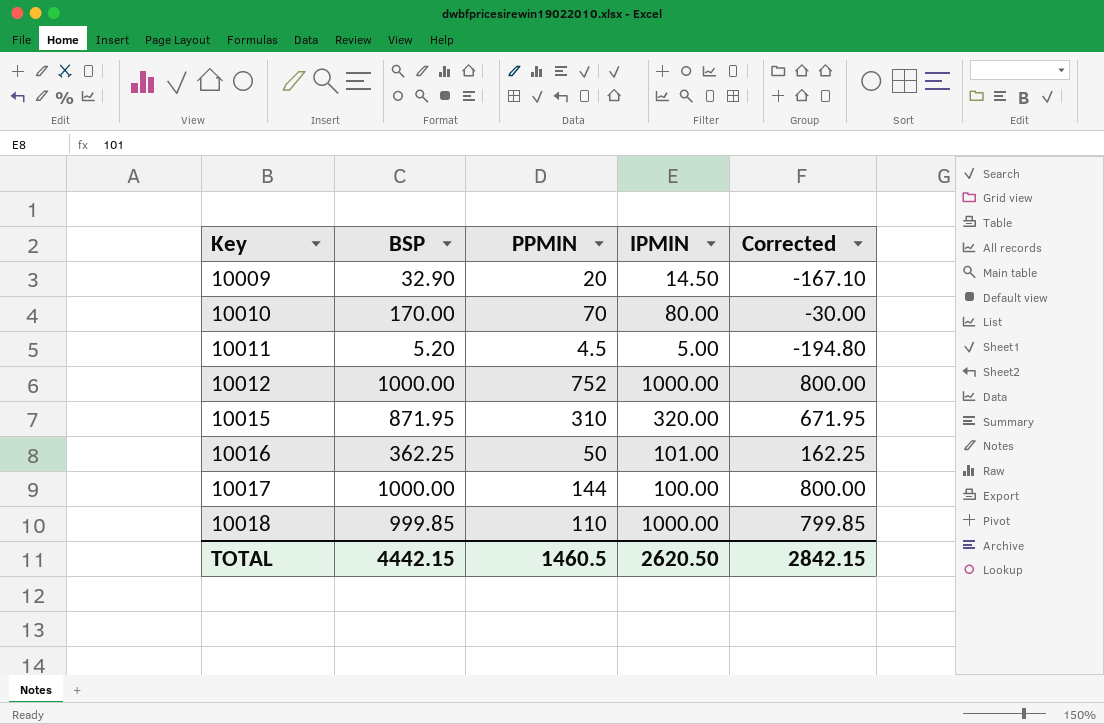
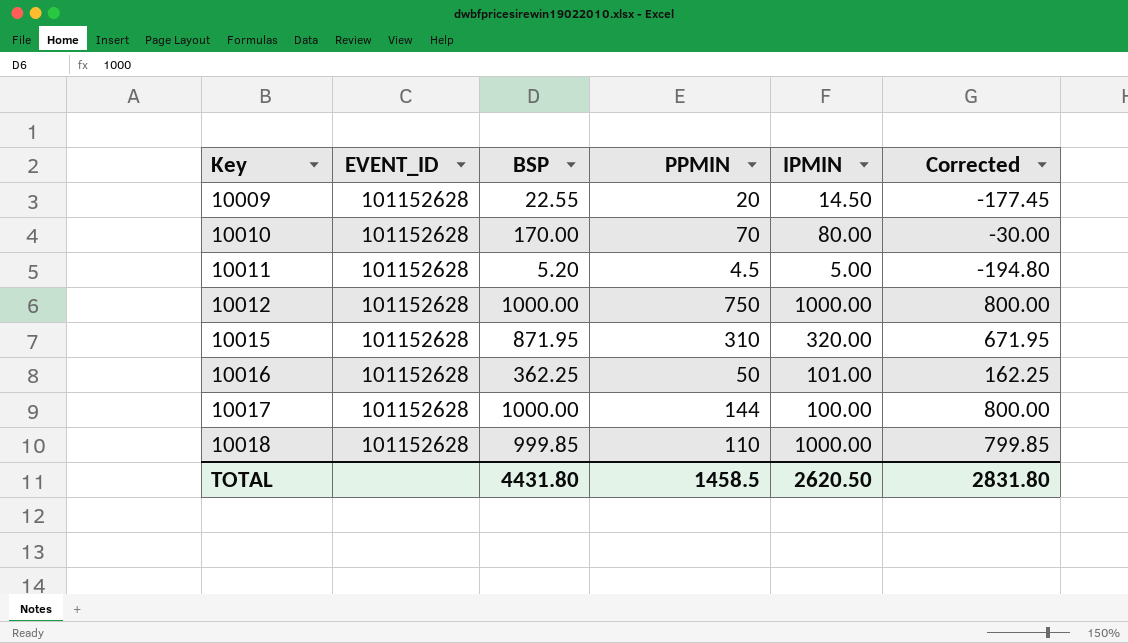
column EVENT_ID | position: none -> 2
10009 | BSP: 32.90 -> 22.55
10009 | Corrected: -167.10 -> -177.45
10012 | PPMIN: 752 -> 750
TOTAL | BSP: 4442.15 -> 4431.80
TOTAL | PPMIN: 1460.5 -> 1458.5
TOTAL | Corrected: 2842.15 -> 2831.80

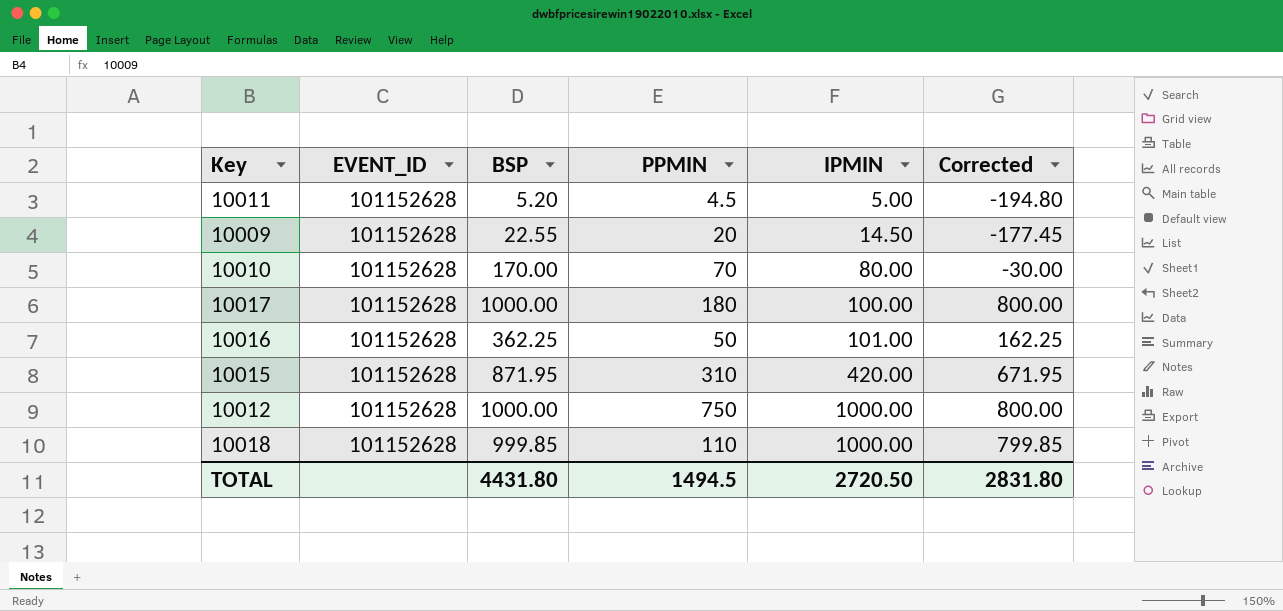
row order: Key ascending -> IPMIN ascending
10017 | PPMIN: 144 -> 180
10015 | IPMIN: 320.00 -> 420.00
TOTAL | PPMIN: 1458.5 -> 1494.5
TOTAL | IPMIN: 2620.50 -> 2720.50

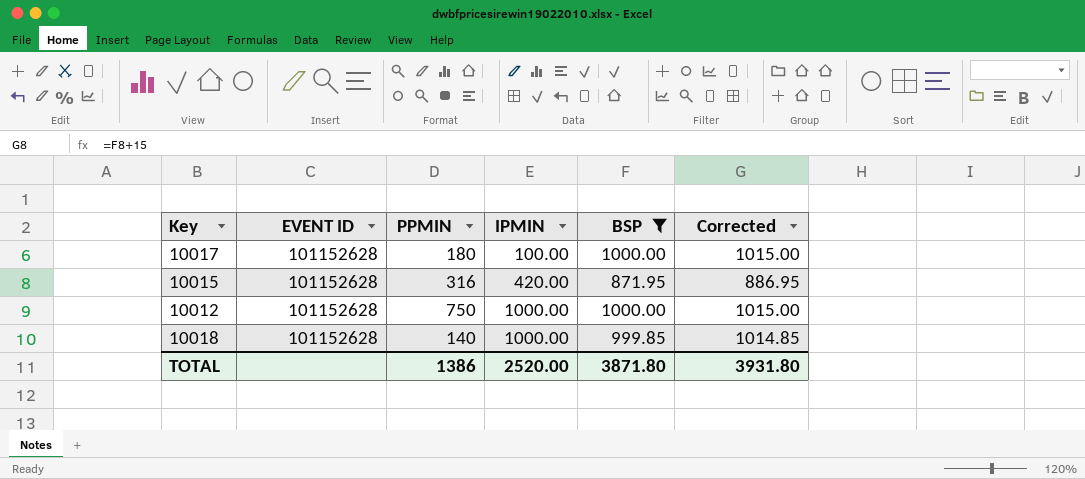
filter: none -> BSP >= 871.95
column name: EVENT_ID -> EVENT ID
column BSP | position: 3 -> 5
column Corrected | formula: [BSP] - 200 -> [BSP] + 15
10015 | PPMIN: 310 -> 316
10018 | PPMIN: 110 -> 140
TOTAL | PPMIN: 1494.5 -> 1386
TOTAL | IPMIN: 2720.50 -> 2520.00
TOTAL | BSP: 4431.80 -> 3871.80
TOTAL | Corrected: 2831.80 -> 3931.80

